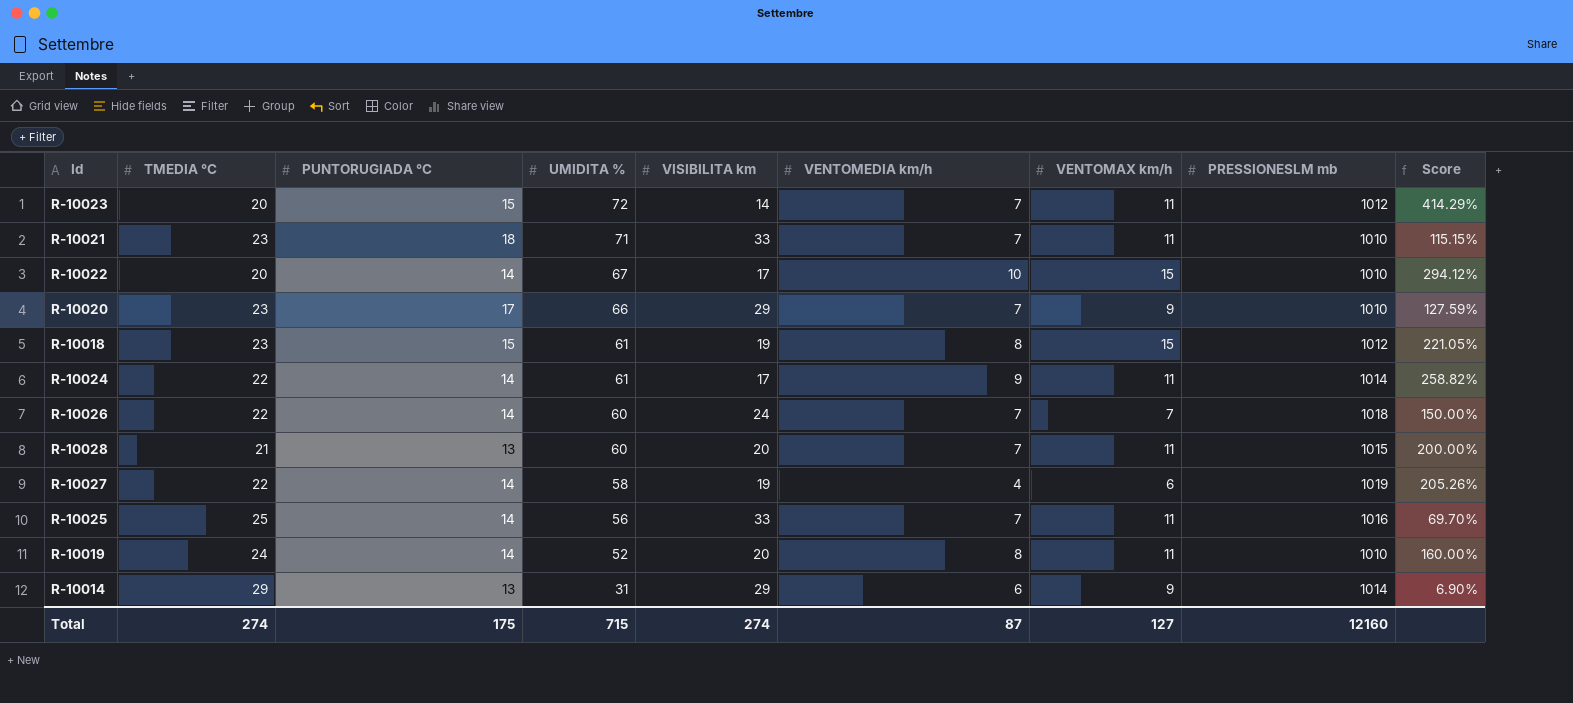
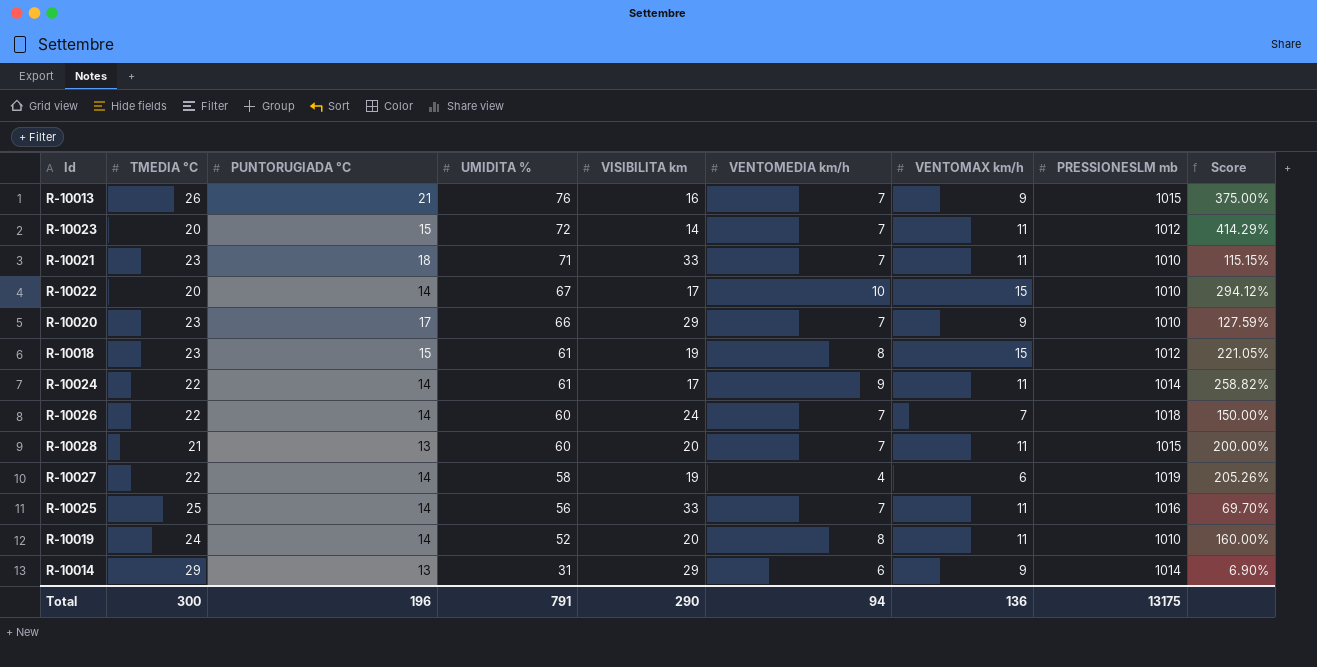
row R-10013: none -> 26 | 21 | 76 | 16 | 7 | 9 | 1015 | 375.00%
Total | TMEDIA °C: 274 -> 300
Total | PUNTORUGIADA °C: 175 -> 196
Total | UMIDITA %: 715 -> 791
Total | VISIBILITA km: 274 -> 290
Total | VENTOMEDIA km/h: 87 -> 94
Total | VENTOMAX km/h: 127 -> 136
Total | PRESSIONESLM mb: 12160 -> 13175

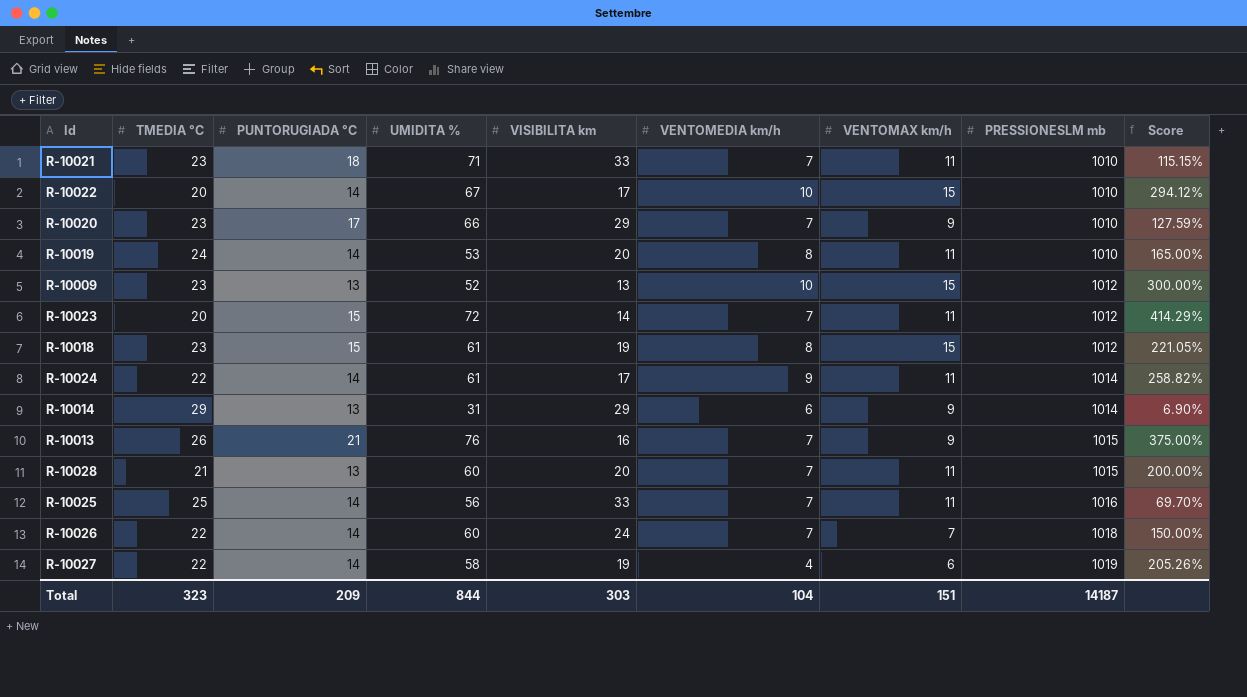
row order: UMIDITA % descending -> PRESSIONESLM mb ascending
R-10019 | UMIDITA %: 52 -> 53
R-10019 | Score: 160.00% -> 165.00%
row R-10009: none -> 23 | 13 | 52 | 13 | 10 | 15 | 1012 | 300.00%
Total | TMEDIA °C: 300 -> 323
Total | PUNTORUGIADA °C: 196 -> 209
Total | UMIDITA %: 791 -> 844
Total | VISIBILITA km: 290 -> 303
Total | VENTOMEDIA km/h: 94 -> 104
Total | VENTOMAX km/h: 136 -> 151
Total | PRESSIONESLM mb: 13175 -> 14187

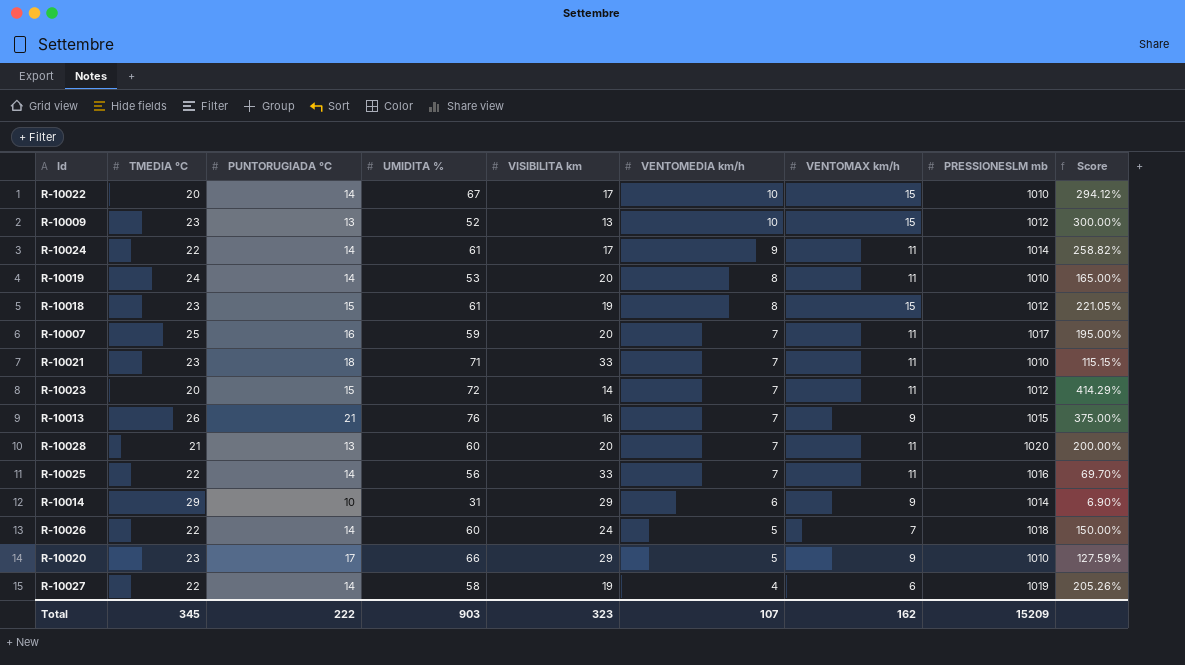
row order: PRESSIONESLM mb ascending -> VENTOMEDIA km/h descending
row R-10007: none -> 25 | 16 | 59 | 20 | 7 | 11 | 1017 | 195.00%
R-10028 | PRESSIONESLM mb: 1015 -> 1020
R-10025 | TMEDIA °C: 25 -> 22
R-10014 | PUNTORUGIADA °C: 13 -> 10
R-10026 | VENTOMEDIA km/h: 7 -> 5
R-10020 | VENTOMEDIA km/h: 7 -> 5
Total | TMEDIA °C: 323 -> 345
Total | PUNTORUGIADA °C: 209 -> 222
Total | UMIDITA %: 844 -> 903
Total | VISIBILITA km: 303 -> 323
Total | VENTOMEDIA km/h: 104 -> 107
Total | VENTOMAX km/h: 151 -> 162
Total | PRESSIONESLM mb: 14187 -> 15209

